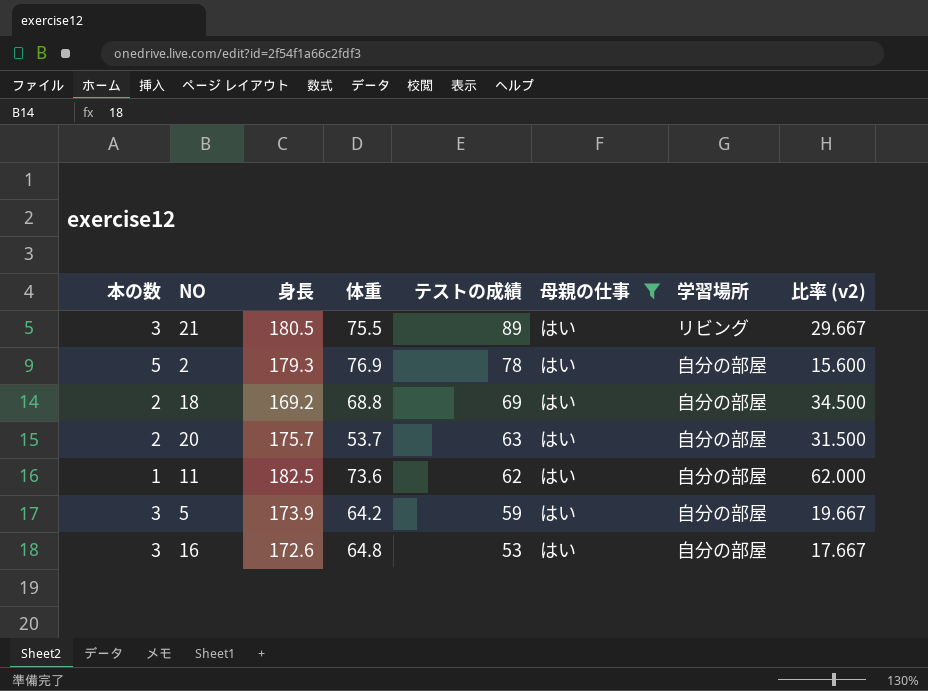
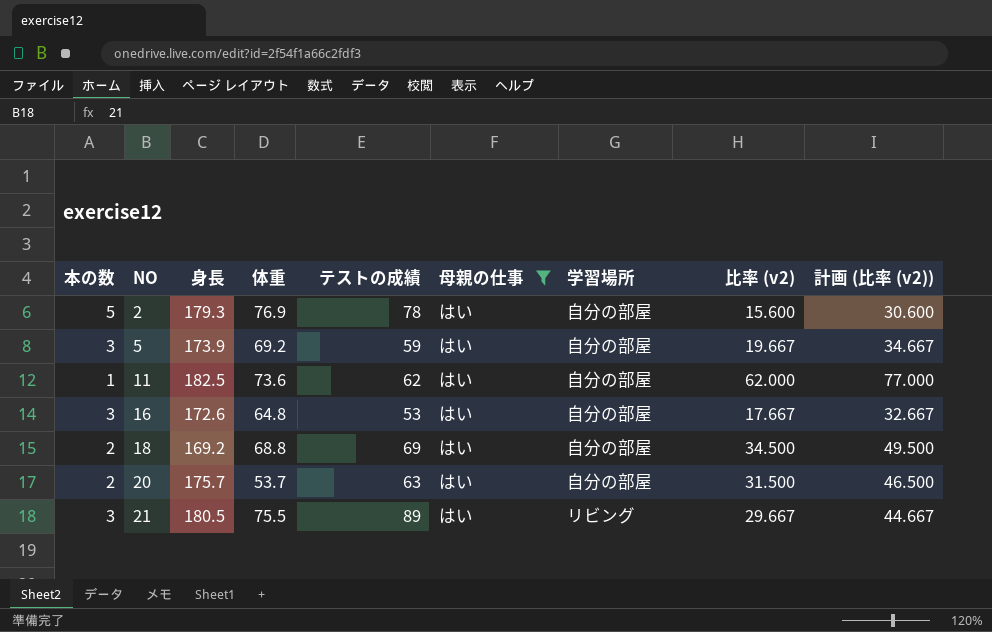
row order: テストの成績 descending -> NO ascending
column 計画 (比率 (v2)) | formula: none -> [比率 (v2)] + 15
5 | 体重: 64.2 -> 69.2

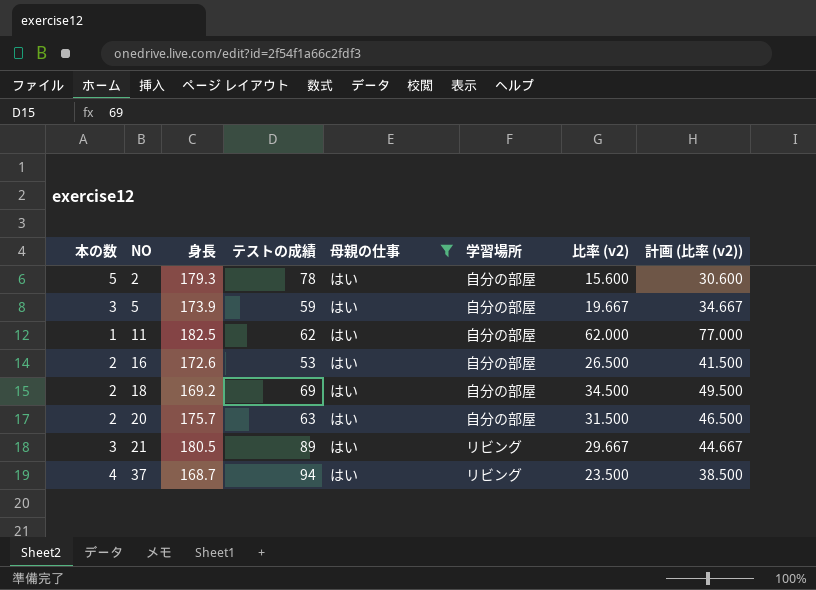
column 体重 | position: 4 -> none
16 | 本の数: 3 -> 2
16 | 比率 (v2): 17.667 -> 26.500
16 | 計画 (比率 (v2)): 32.667 -> 41.500
row 37: none -> 4 | 168.7 | 94 | はい | リビング | 23.500 | 38.500

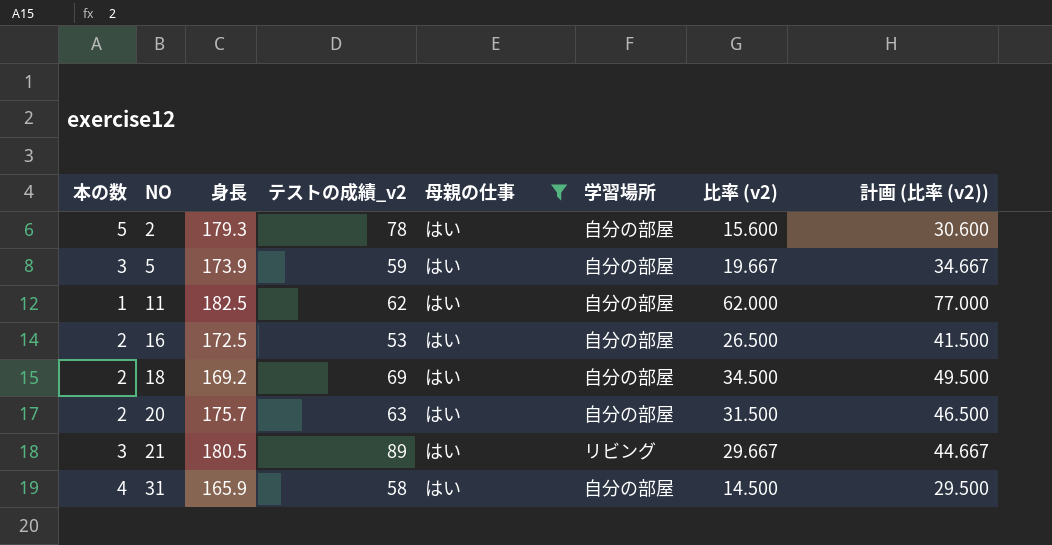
column name: テストの成績 -> テストの成績_v2
row 37: 4 | 168.7 | 94 | はい | リビング | 23.500 | 38.500 -> none
16 | 身長: 172.6 -> 172.5
row 31: none -> 4 | 165.9 | 58 | はい | 自分の部屋 | 14.500 | 29.500

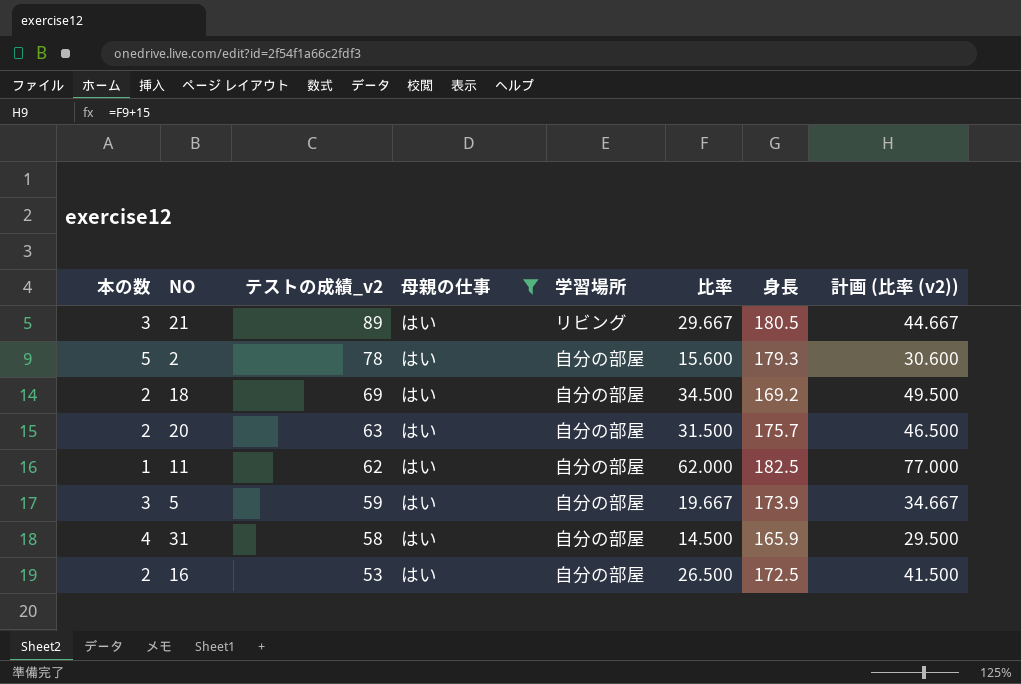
row order: NO ascending -> テストの成績_v2 descending
column name: 比率 (v2) -> 比率
column 身長 | position: 3 -> 7

